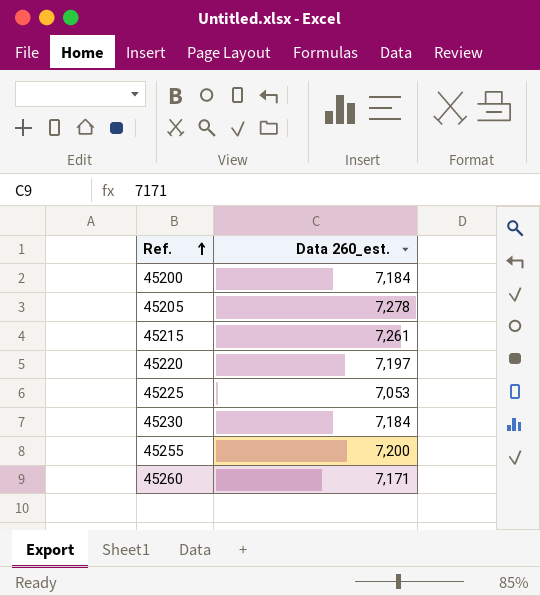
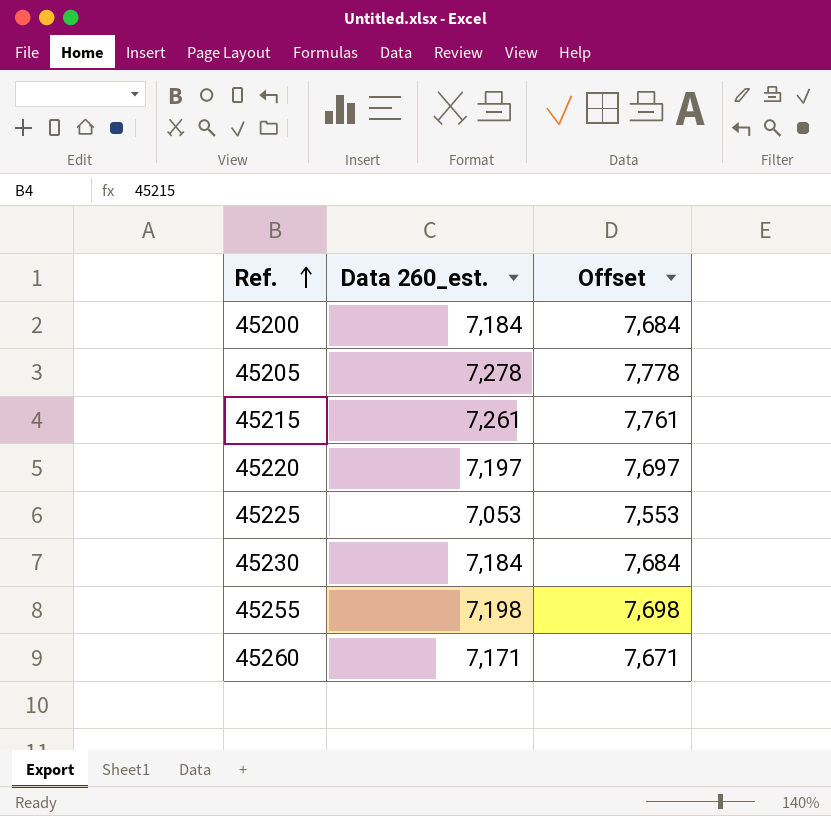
column Offset | formula: none -> [Data 260_est.] + 500
45255 | Data 260_est.: 7,200 -> 7,198

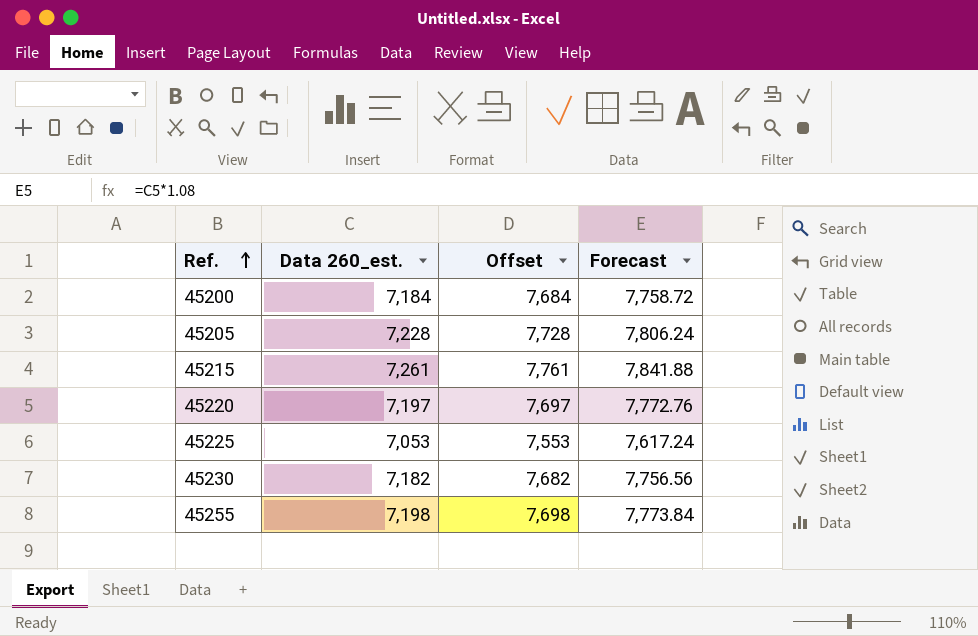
column Forecast | formula: none -> [Data 260_est.] * 1.08
row 45260: 7,171 | 7,671 -> none
45205 | Data 260_est.: 7,278 -> 7,228
45205 | Offset: 7,778 -> 7,728
45230 | Data 260_est.: 7,184 -> 7,182
45230 | Offset: 7,684 -> 7,682

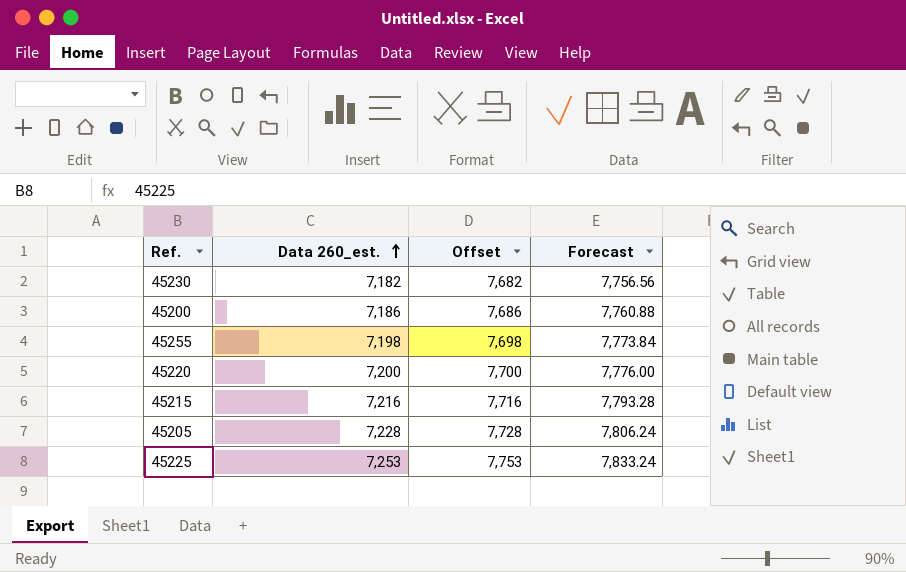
row order: Ref. ascending -> Data 260_est. ascending
45200 | Data 260_est.: 7,184 -> 7,186
45200 | Offset: 7,684 -> 7,686
45200 | Forecast: 7,758.72 -> 7,760.88
45220 | Data 260_est.: 7,197 -> 7,200
45220 | Offset: 7,697 -> 7,700
45220 | Forecast: 7,772.76 -> 7,776.00
45215 | Data 260_est.: 7,261 -> 7,216
45215 | Offset: 7,761 -> 7,716
45215 | Forecast: 7,841.88 -> 7,793.28
45225 | Data 260_est.: 7,053 -> 7,253
45225 | Offset: 7,553 -> 7,753
45225 | Forecast: 7,617.24 -> 7,833.24

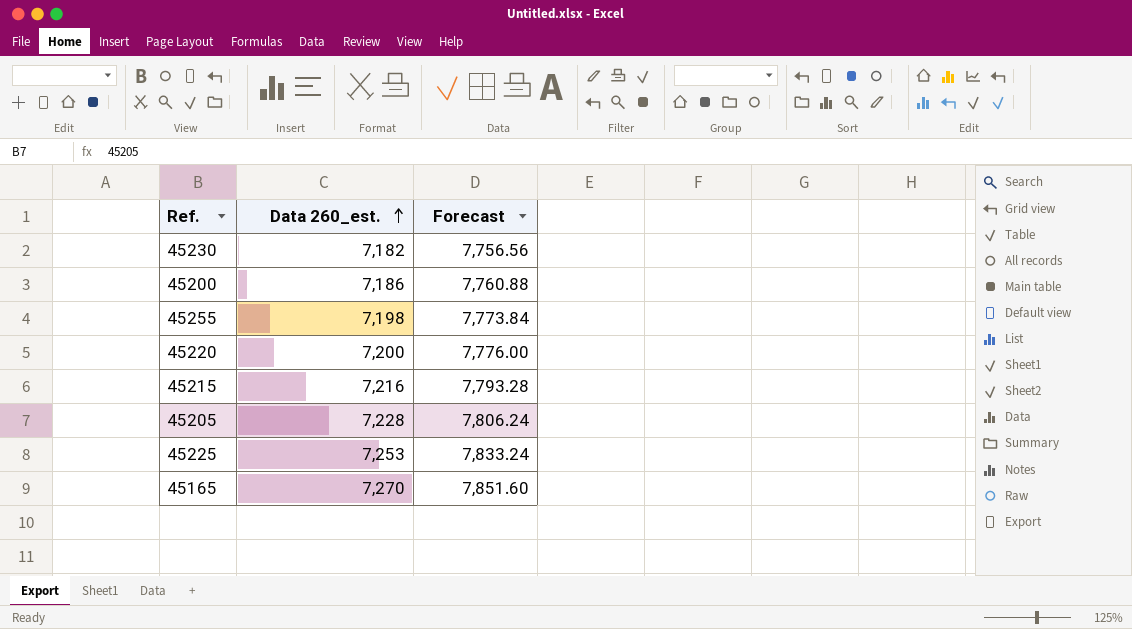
column Offset | formula: [Data 260_est.] + 500 -> none
row 45165: none -> 7,270 | 7,851.60

